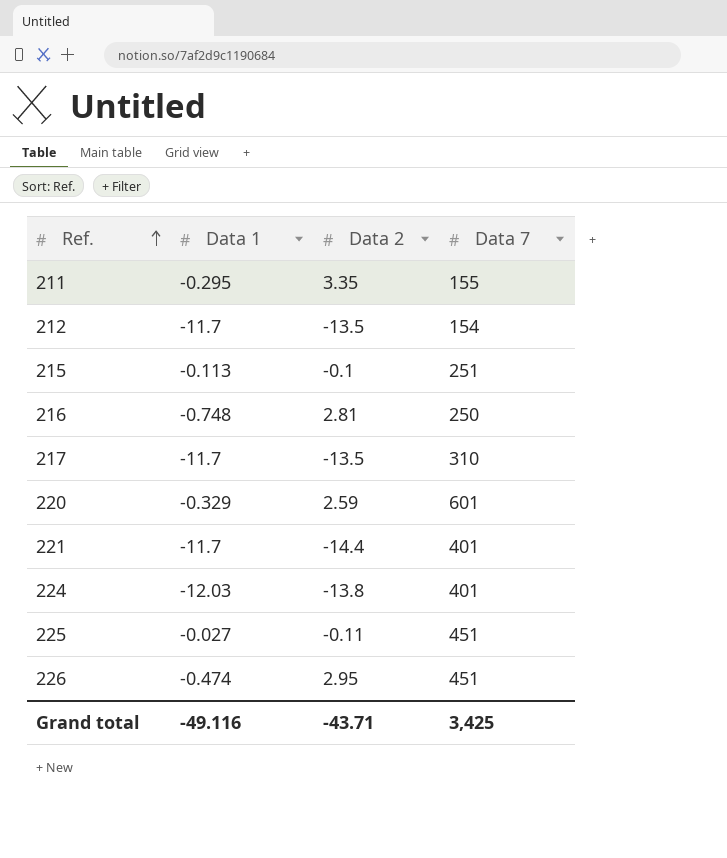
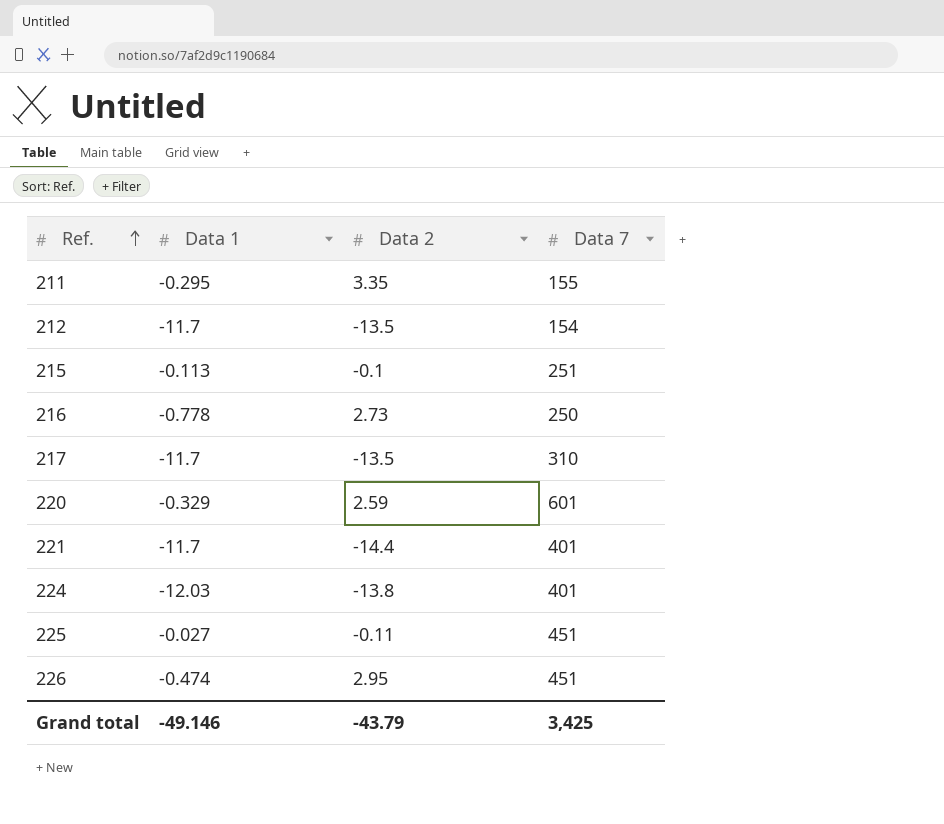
216 | Data 1: -0.748 -> -0.778
216 | Data 2: 2.81 -> 2.73
Grand total | Data 1: -49.116 -> -49.146
Grand total | Data 2: -43.71 -> -43.79

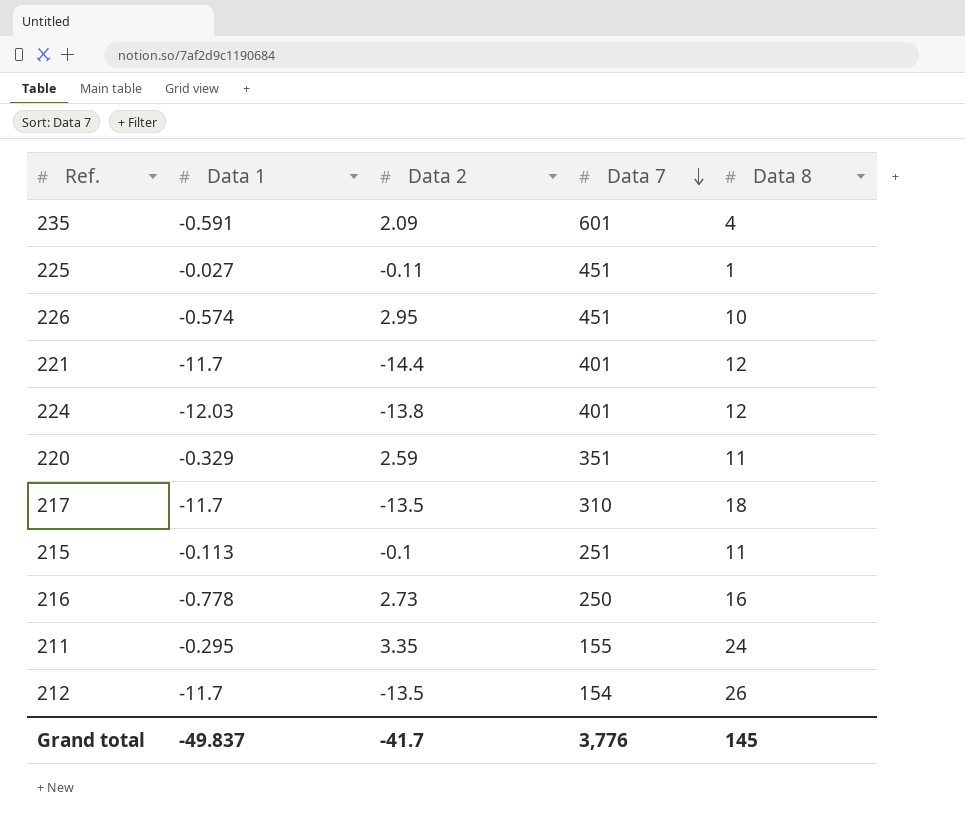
row order: Ref. ascending -> Data 7 descending
column Data 8 | position: none -> 5
row 235: none -> -0.591 | 2.09 | 601 | 4
226 | Data 1: -0.474 -> -0.574
220 | Data 7: 601 -> 351
Grand total | Data 1: -49.146 -> -49.837
Grand total | Data 2: -43.79 -> -41.7
Grand total | Data 7: 3,425 -> 3,776

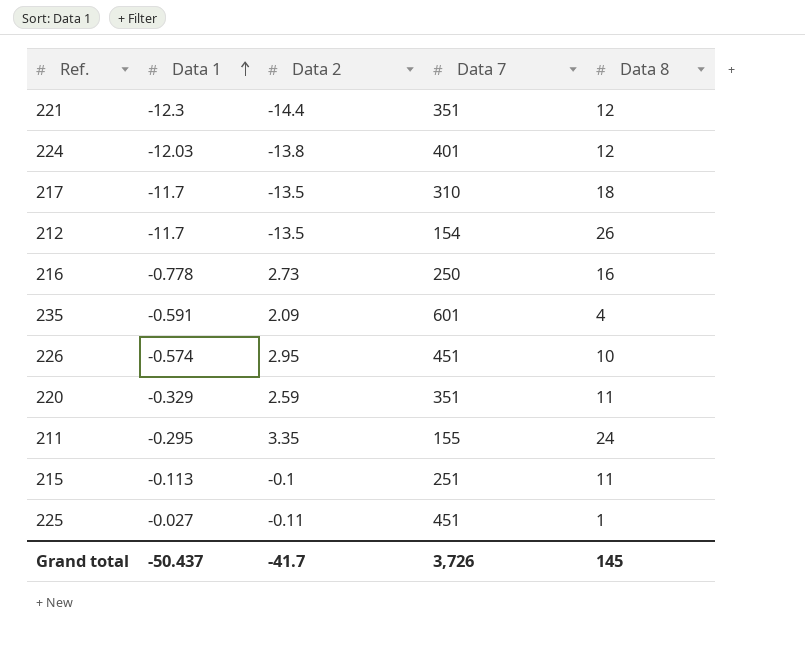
row order: Data 7 descending -> Data 1 ascending
221 | Data 1: -11.7 -> -12.3
221 | Data 7: 401 -> 351
Grand total | Data 1: -49.837 -> -50.437
Grand total | Data 7: 3,776 -> 3,726

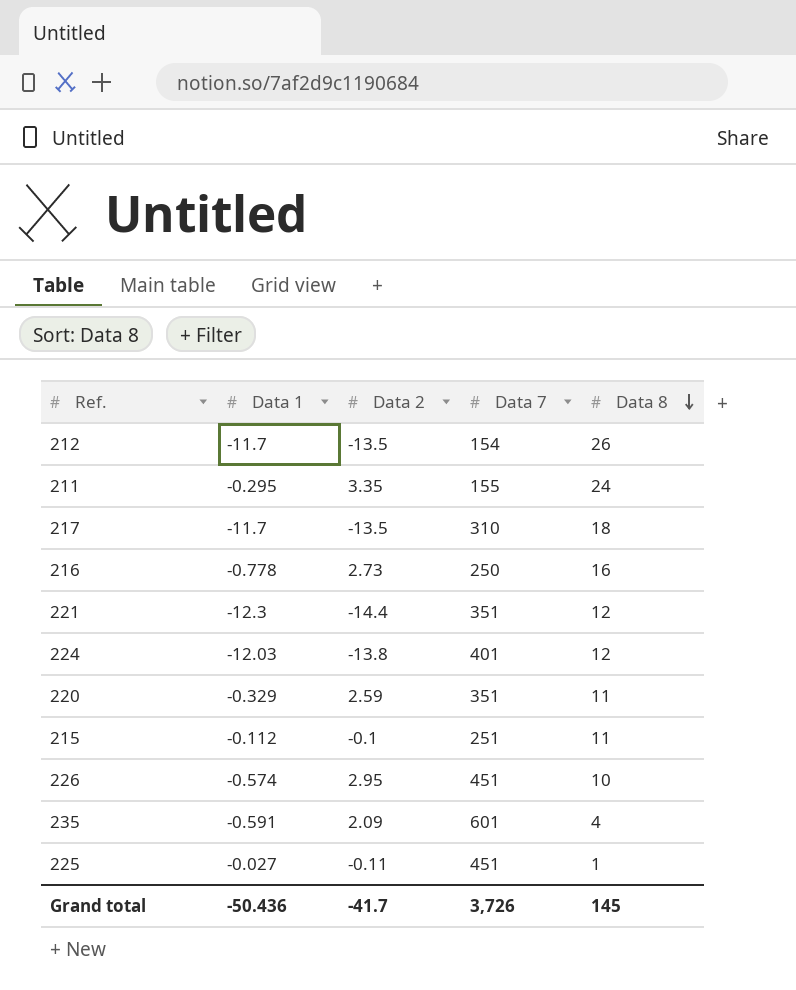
row order: Data 1 ascending -> Data 8 descending
215 | Data 1: -0.113 -> -0.112
Grand total | Data 1: -50.437 -> -50.436

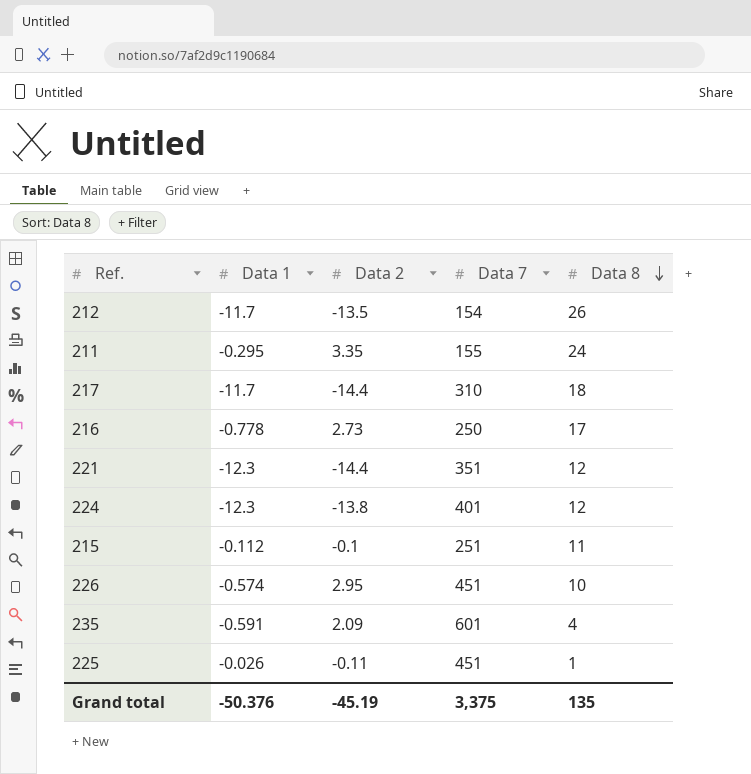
row 220: -0.329 | 2.59 | 351 | 11 -> none
217 | Data 2: -13.5 -> -14.4
216 | Data 8: 16 -> 17
224 | Data 1: -12.03 -> -12.3
225 | Data 1: -0.027 -> -0.026
Grand total | Data 1: -50.436 -> -50.376
Grand total | Data 2: -41.7 -> -45.19
Grand total | Data 7: 3,726 -> 3,375
Grand total | Data 8: 145 -> 135

